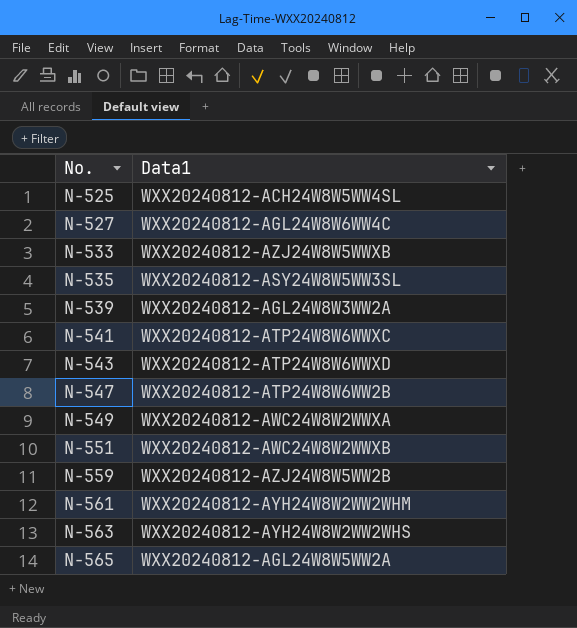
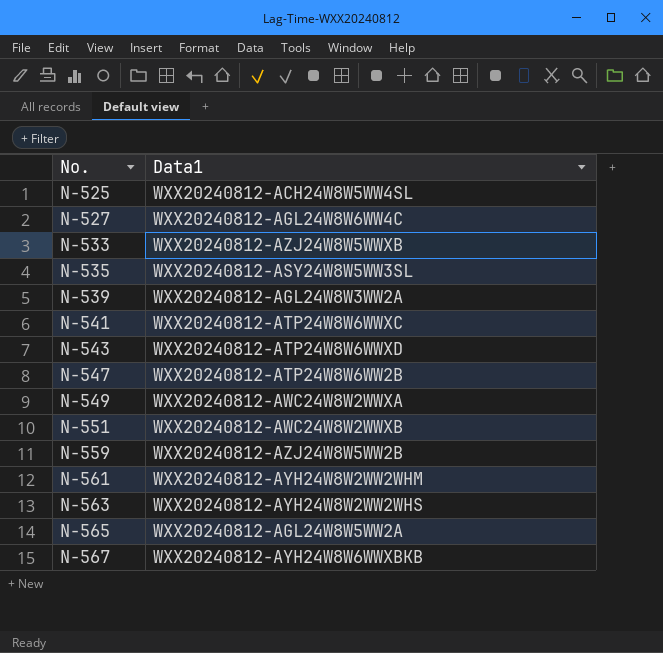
row N-567: none -> WXX20240812-AYH24W8W6WWXBKB

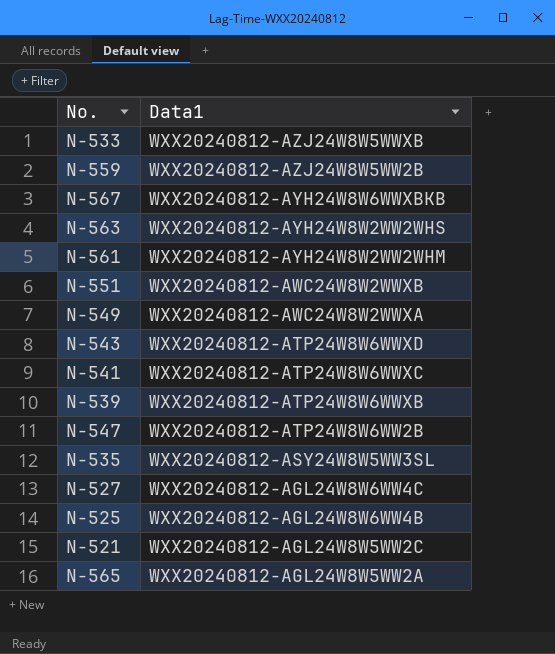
row order: No. ascending -> Data1 descending
N-539 | Data1: WXX20240812-AGL24W8W3WW2A -> WXX20240812-ATP24W8W6WWXB
N-525 | Data1: WXX20240812-ACH24W8W5WW4SL -> WXX20240812-AGL24W8W6WW4B
row N-521: none -> WXX20240812-AGL24W8W5WW2C

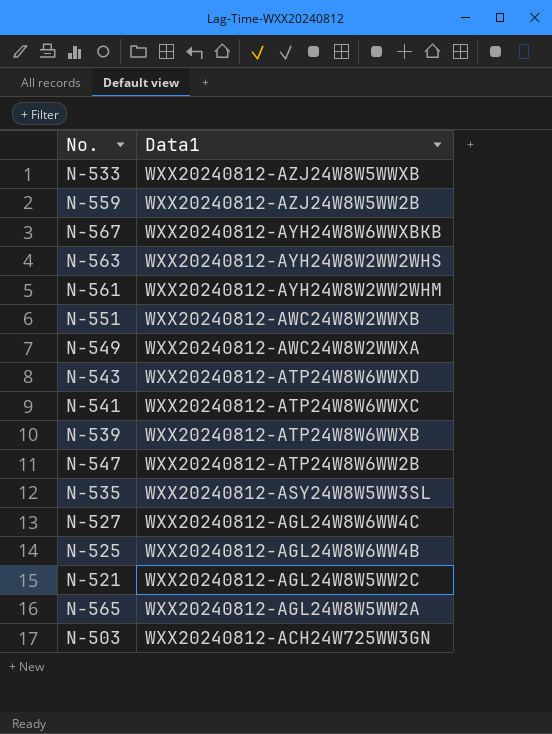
row N-503: none -> WXX20240812-ACH24W725WW3GN

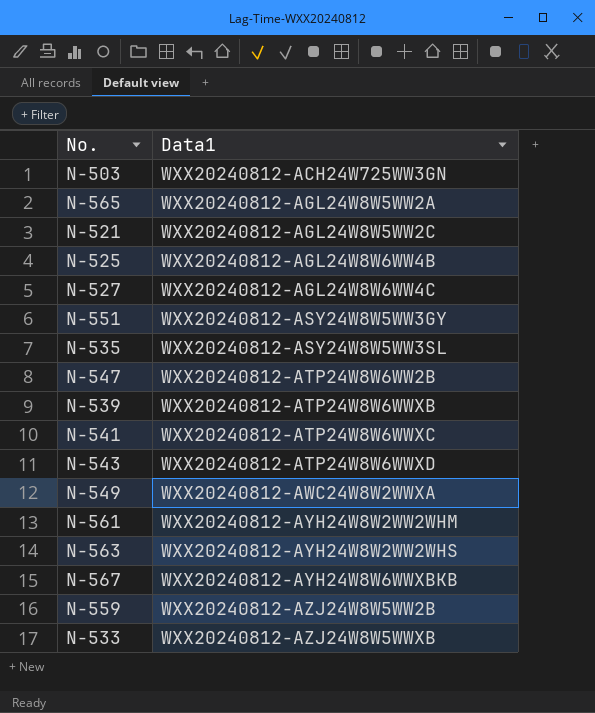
row order: Data1 descending -> Data1 ascending
N-551 | Data1: WXX20240812-AWC24W8W2WWXB -> WXX20240812-ASY24W8W5WW3GY

